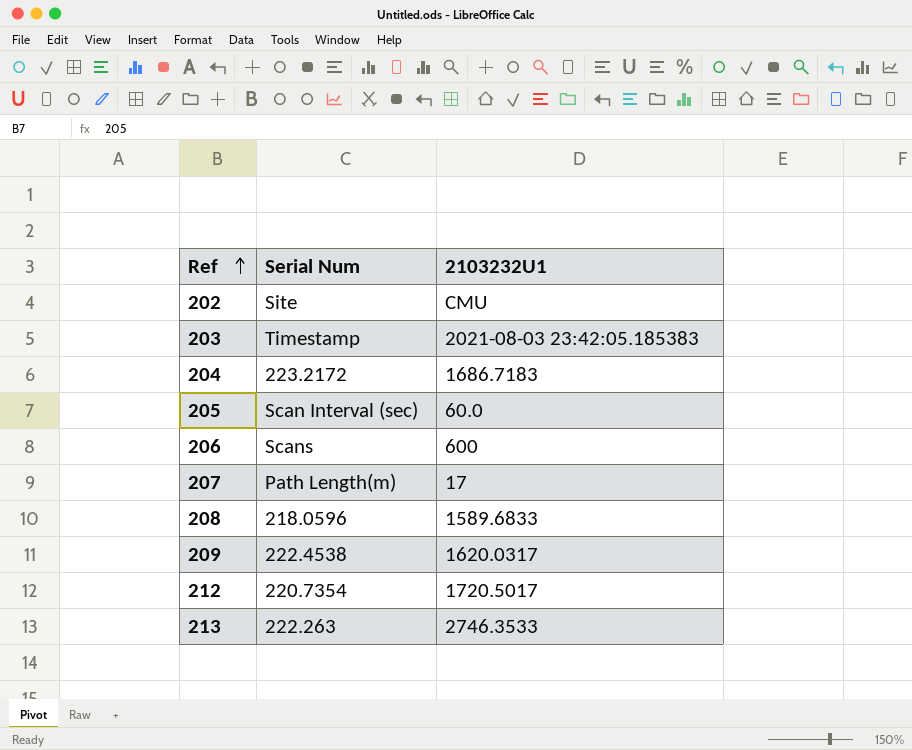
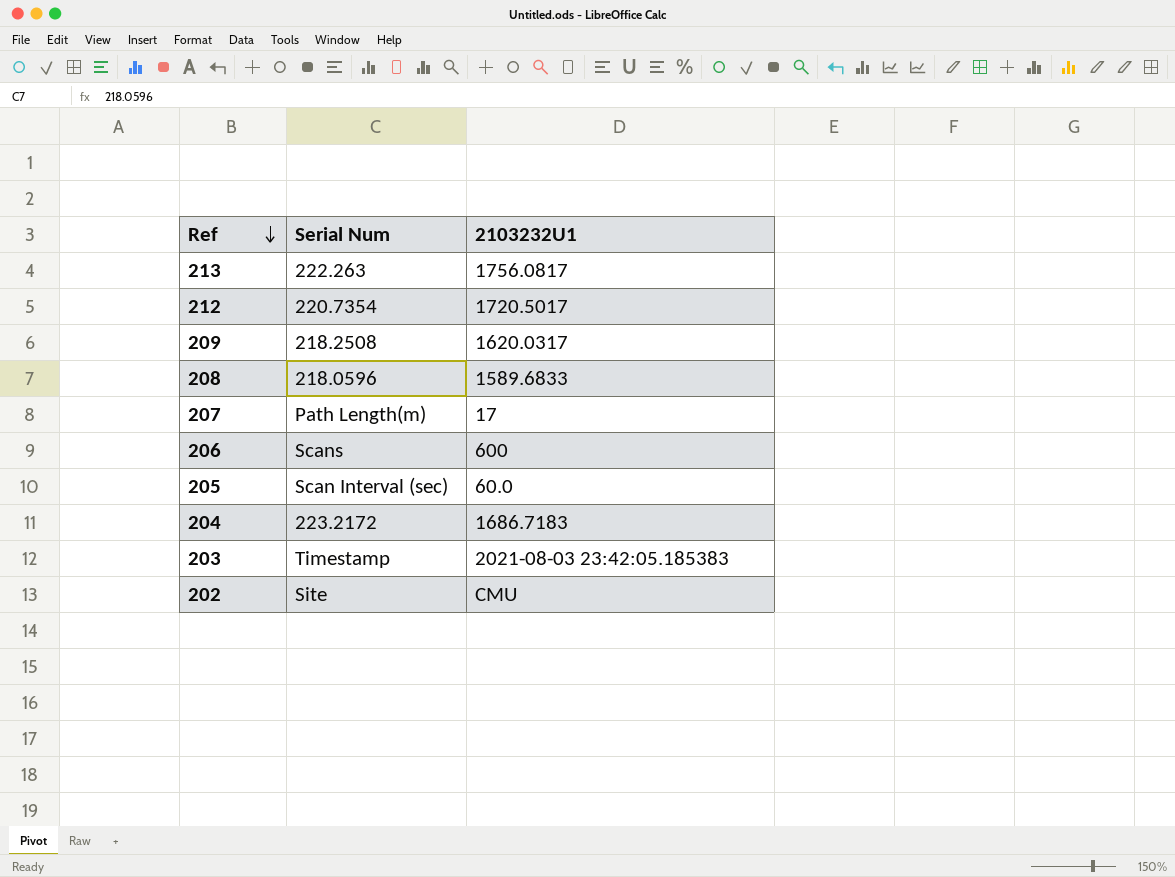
row order: Ref ascending -> Ref descending
213 | 2103232U1: 2746.3533 -> 1756.0817
209 | Serial Num: 222.4538 -> 218.2508

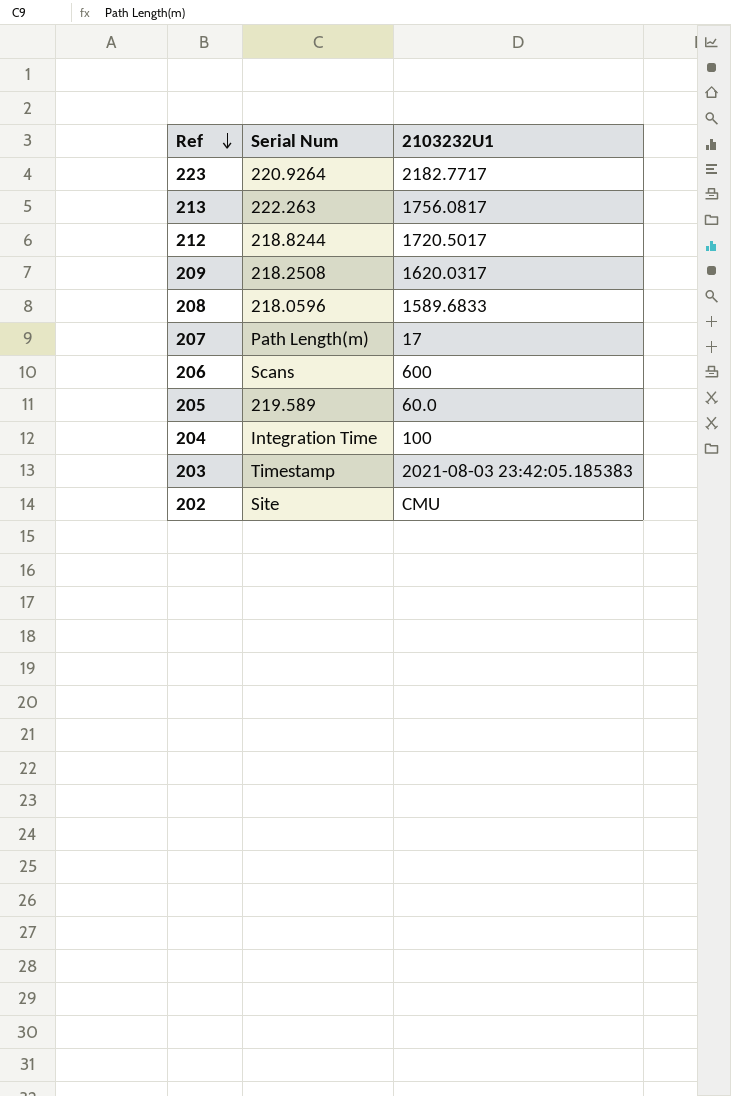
row 223: none -> 220.9264 | 2182.7717
212 | Serial Num: 220.7354 -> 218.8244
205 | Serial Num: Scan Interval (sec) -> 219.589
204 | Serial Num: 223.2172 -> Integration Time
204 | 2103232U1: 1686.7183 -> 100

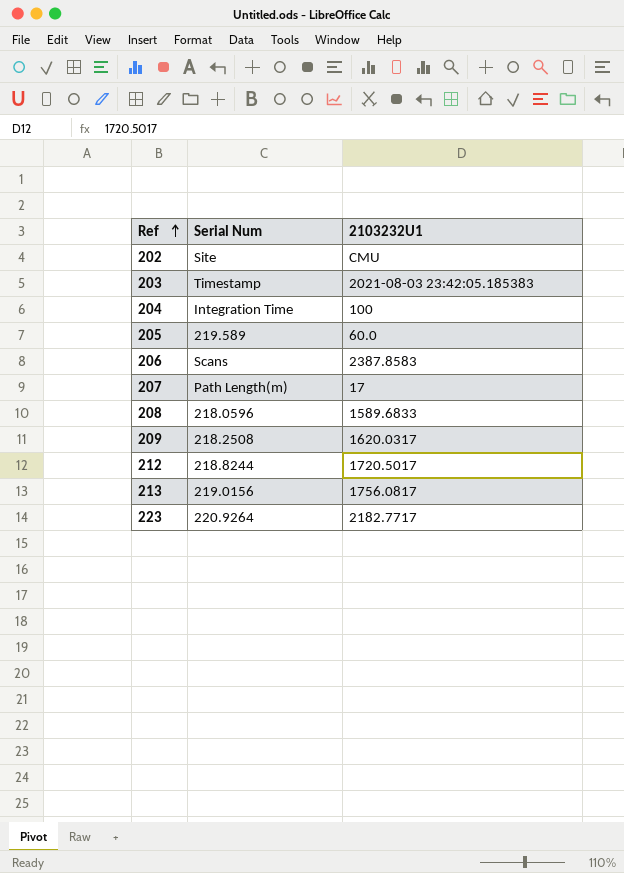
row order: Ref descending -> Ref ascending
206 | 2103232U1: 600 -> 2387.8583
213 | Serial Num: 222.263 -> 219.0156

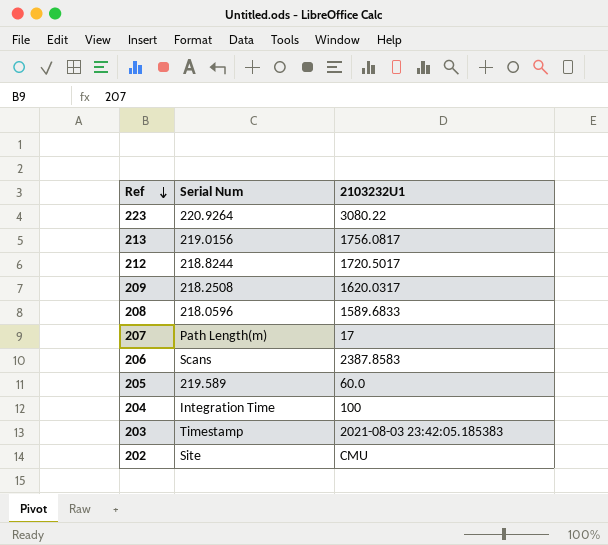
row order: Ref ascending -> Ref descending
223 | 2103232U1: 2182.7717 -> 3080.22

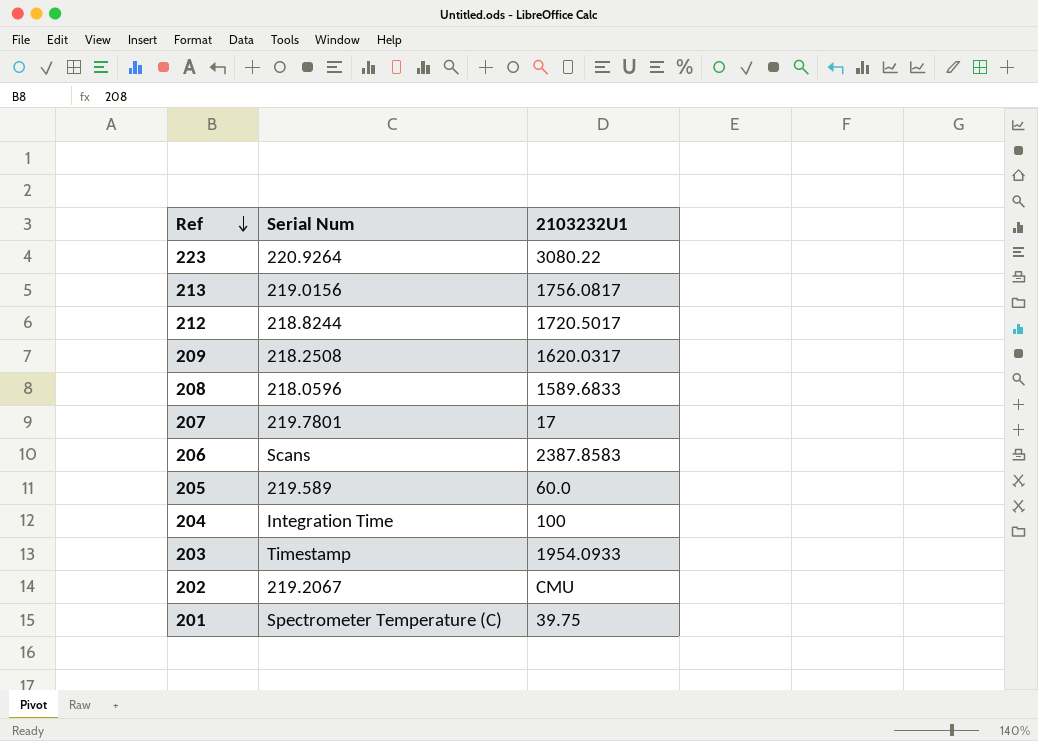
207 | Serial Num: Path Length(m) -> 219.7801
203 | 2103232U1: 2021-08-03 23:42:05.185383 -> 1954.0933
202 | Serial Num: Site -> 219.2067
row 201: none -> Spectrometer Temperature (C) | 39.75

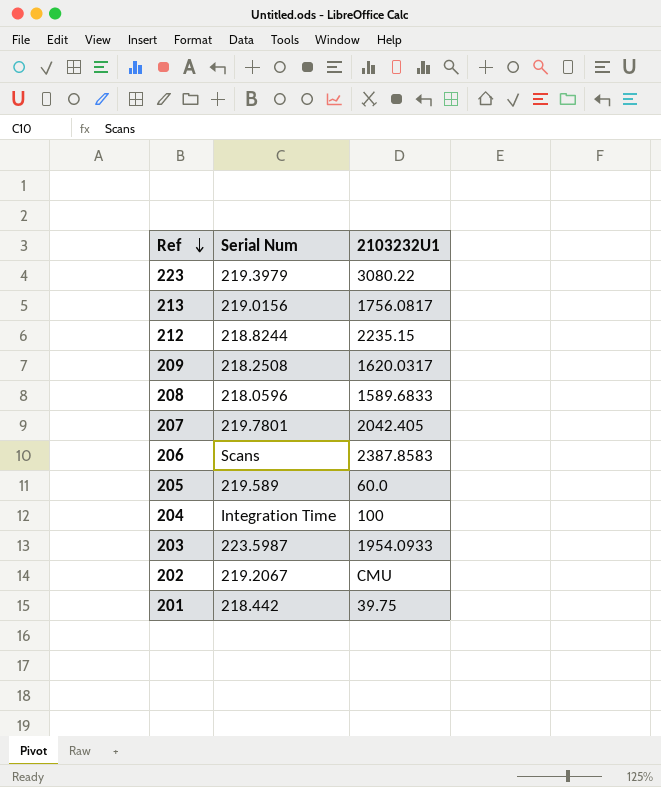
223 | Serial Num: 220.9264 -> 219.3979
212 | 2103232U1: 1720.5017 -> 2235.15
207 | 2103232U1: 17 -> 2042.405
203 | Serial Num: Timestamp -> 223.5987
201 | Serial Num: Spectrometer Temperature (C) -> 218.442

